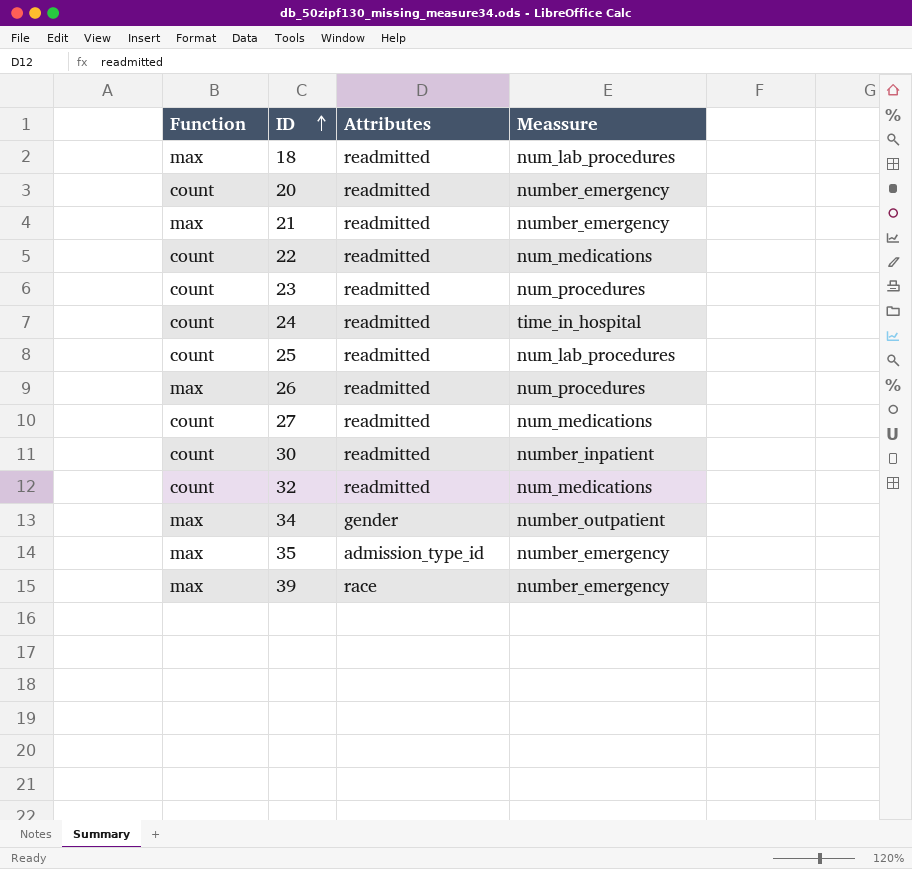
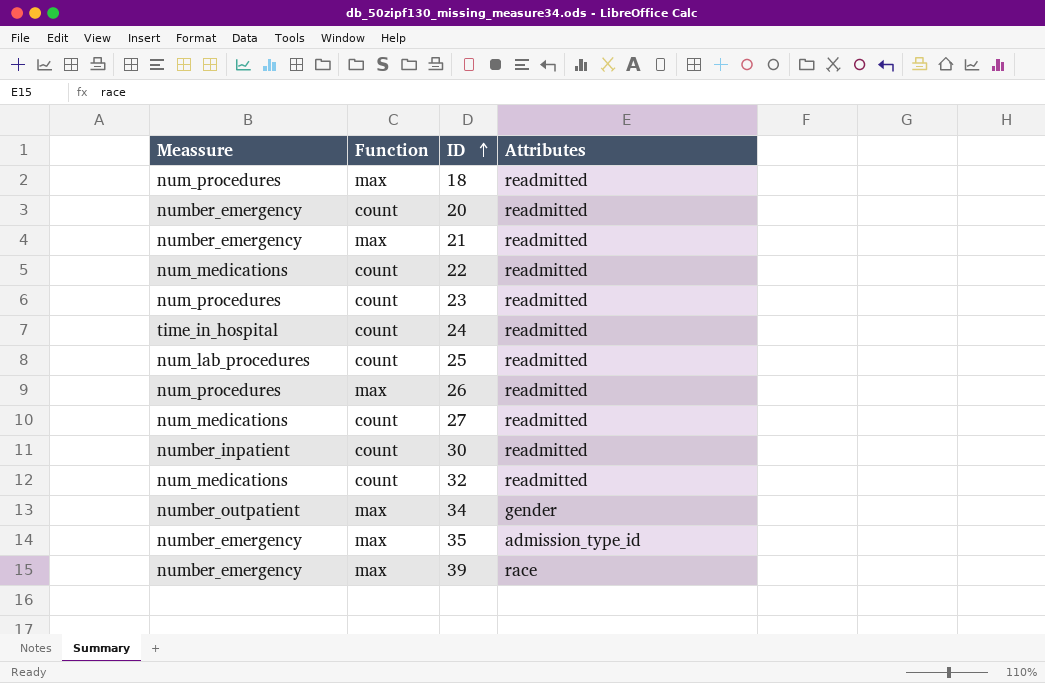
column Meassure | position: 4 -> 1
18 | Meassure: num_lab_procedures -> num_procedures

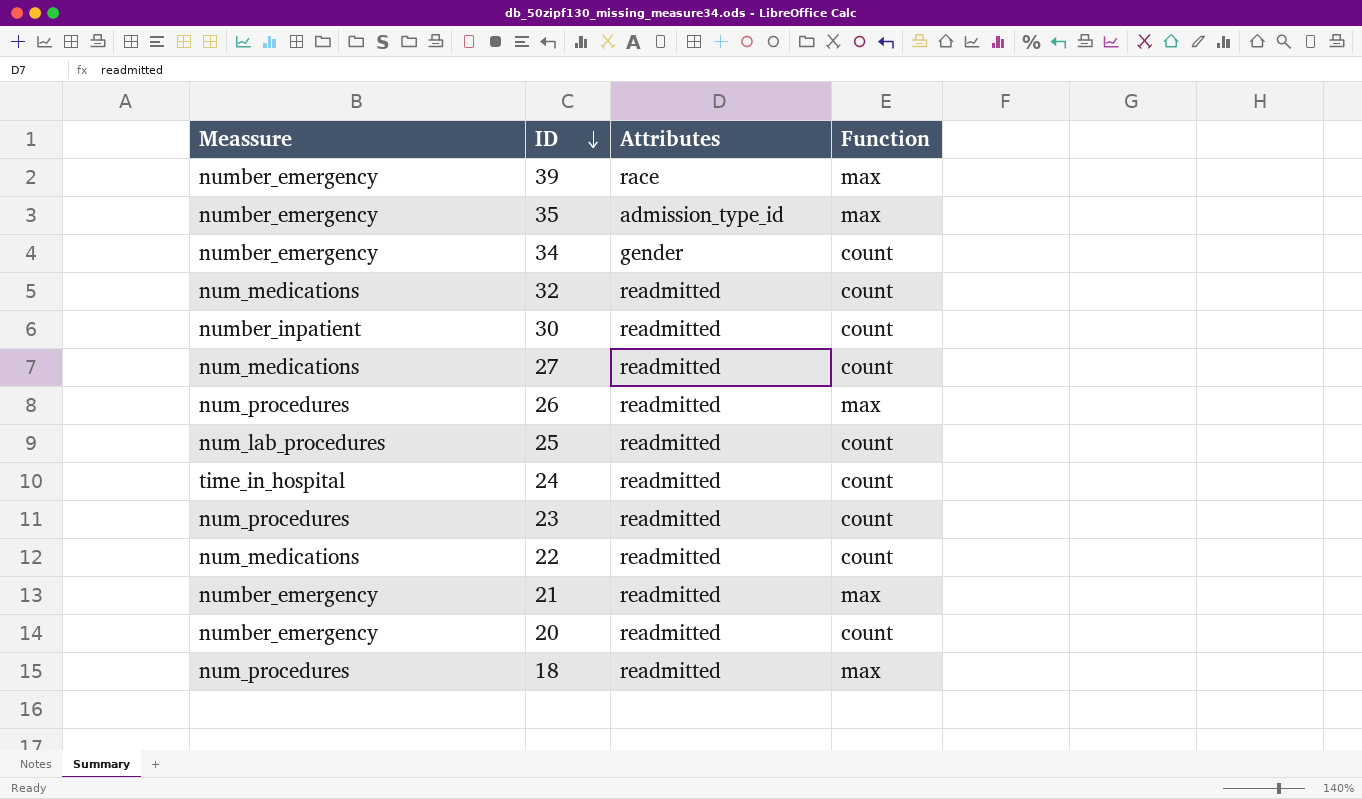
row order: ID ascending -> ID descending
column Function | position: 2 -> 4
34 | Meassure: number_outpatient -> number_emergency
34 | Function: max -> count

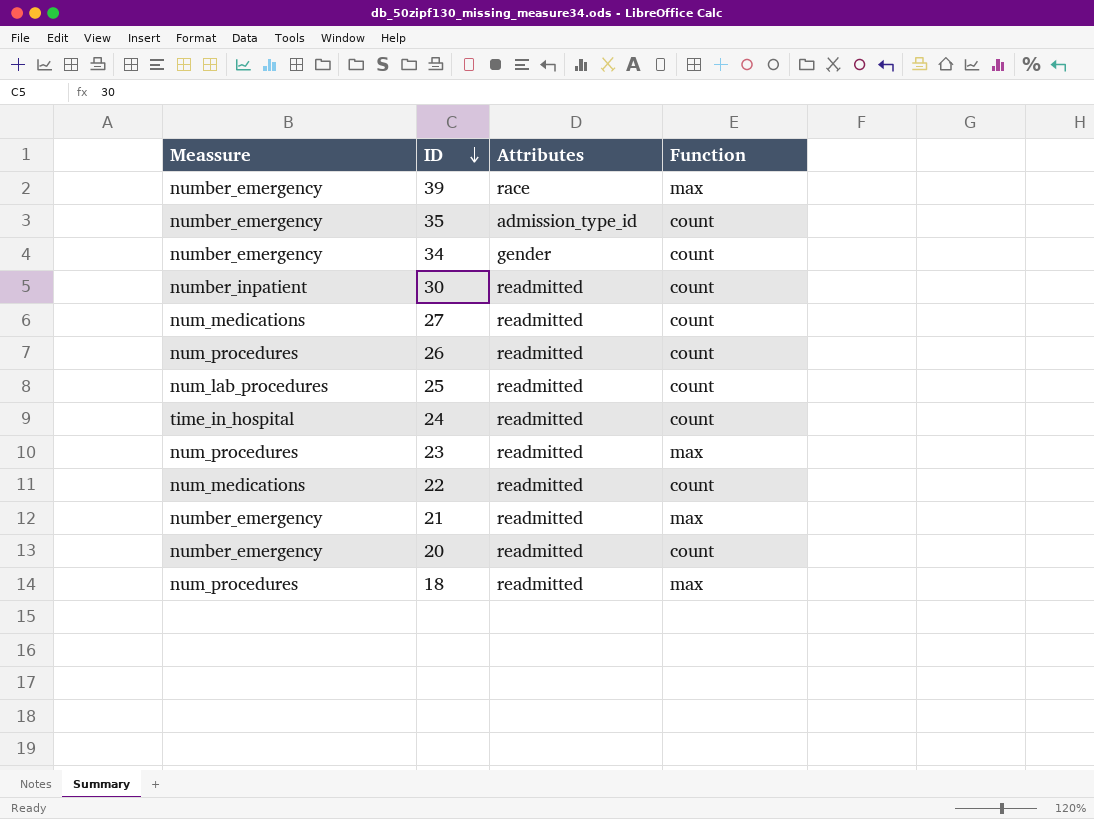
row 32: num_medications | readmitted | count -> none
35 | Function: max -> count
26 | Function: max -> count
23 | Function: count -> max

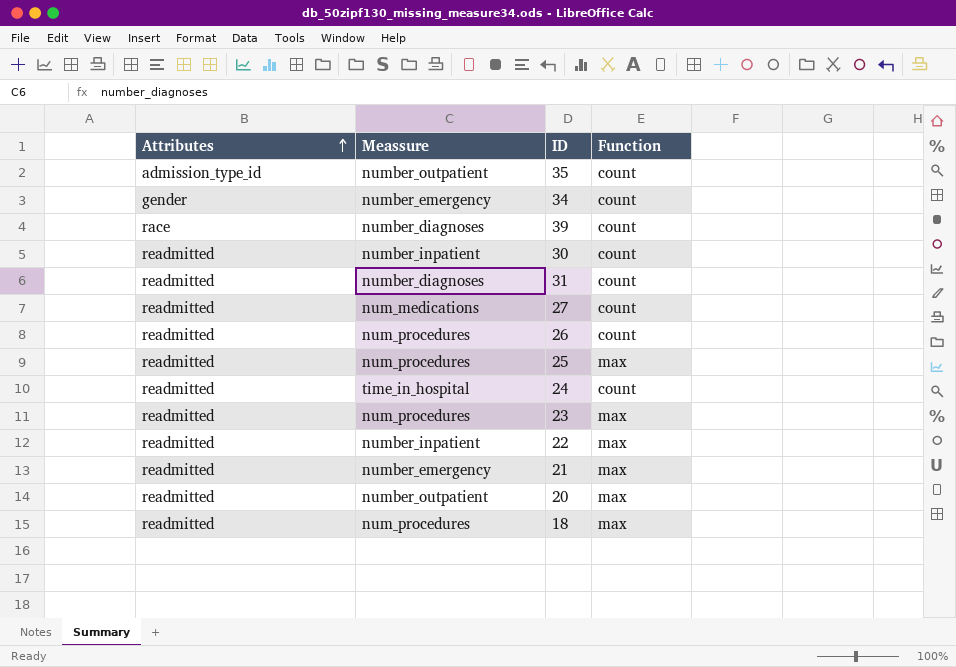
row order: ID descending -> Attributes ascending
column Attributes | position: 3 -> 1
35 | Meassure: number_emergency -> number_outpatient
39 | Meassure: number_emergency -> number_diagnoses
39 | Function: max -> count
row 31: none -> readmitted | number_diagnoses | count
25 | Meassure: num_lab_procedures -> num_procedures
25 | Function: count -> max
22 | Meassure: num_medications -> number_inpatient
22 | Function: count -> max
20 | Meassure: number_emergency -> number_outpatient
20 | Function: count -> max

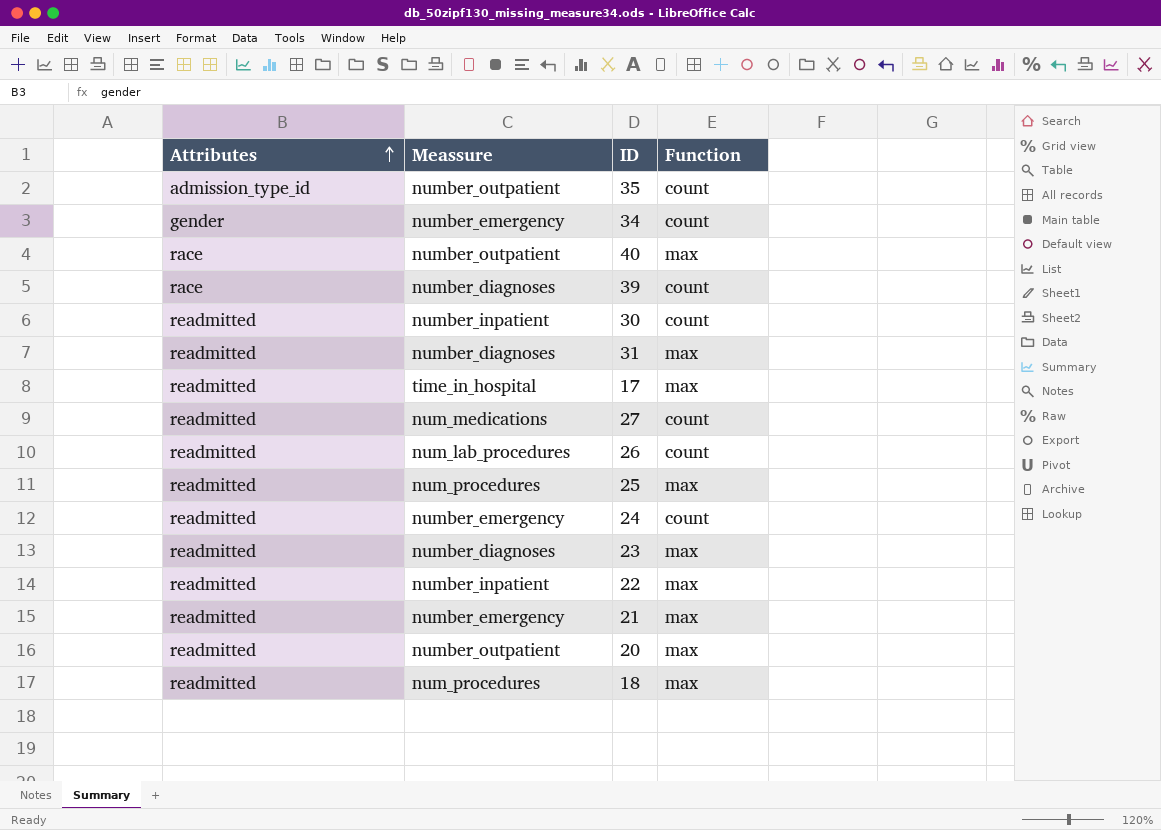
row 40: none -> race | number_outpatient | max
31 | Function: count -> max
row 17: none -> readmitted | time_in_hospital | max
26 | Meassure: num_procedures -> num_lab_procedures
24 | Meassure: time_in_hospital -> number_emergency
23 | Meassure: num_procedures -> number_diagnoses

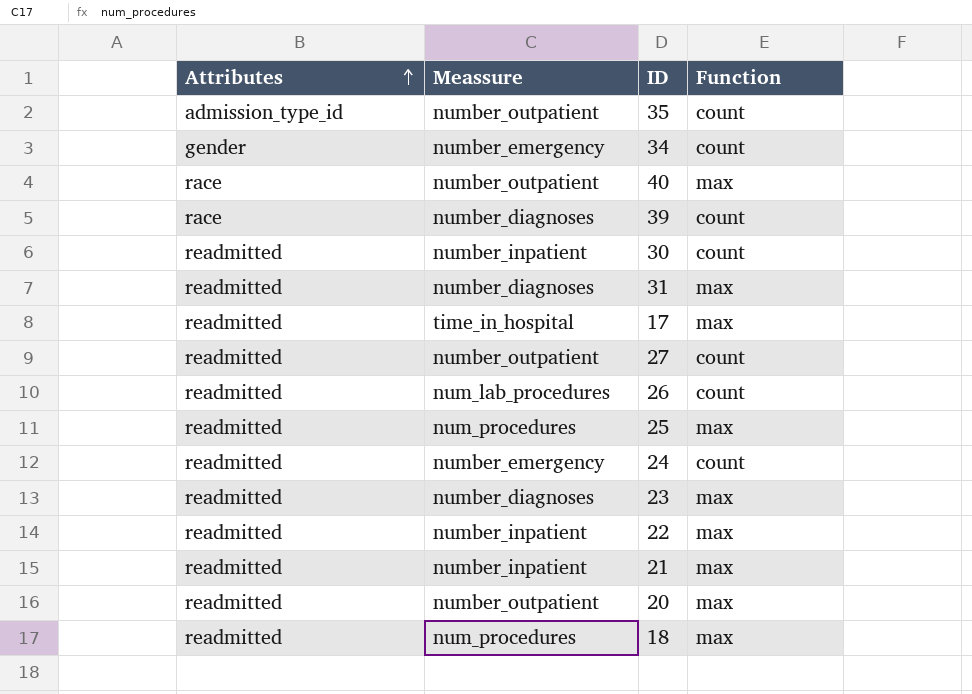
27 | Meassure: num_medications -> number_outpatient
21 | Meassure: number_emergency -> number_inpatient

